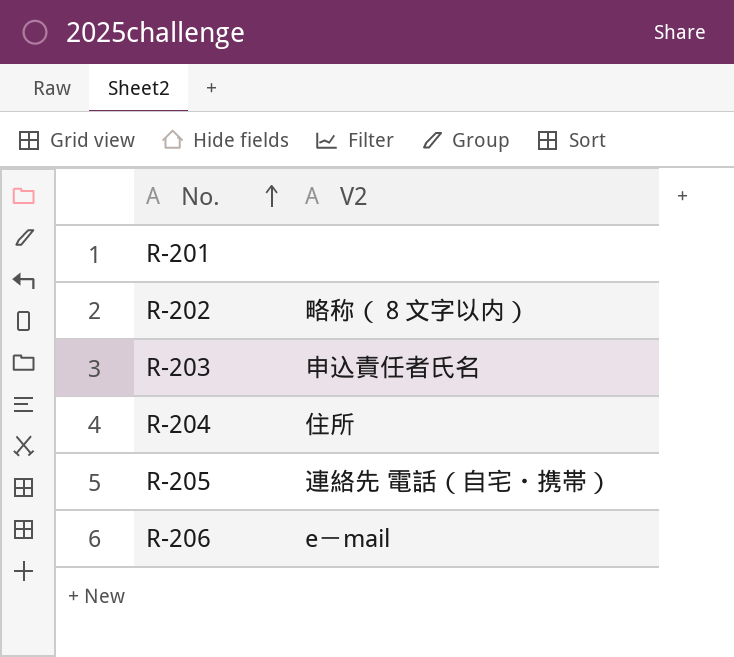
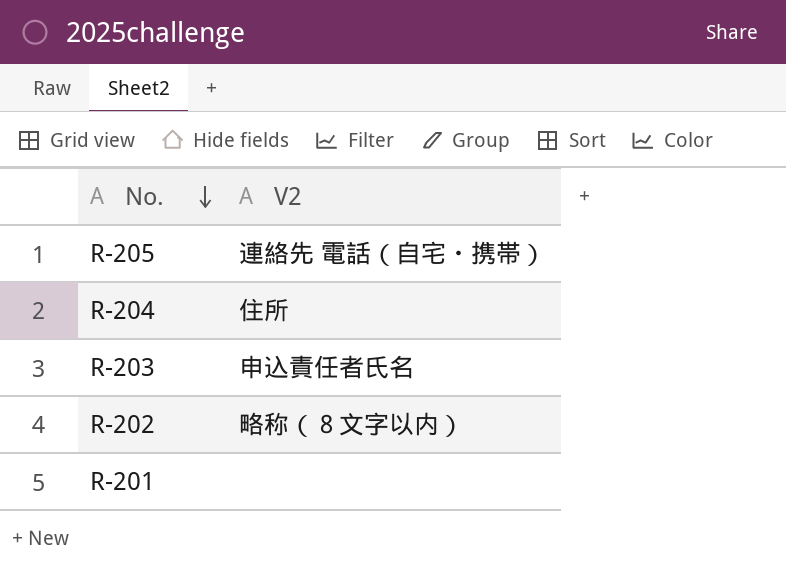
row order: No. ascending -> No. descending
row R-206: e－mail -> none

